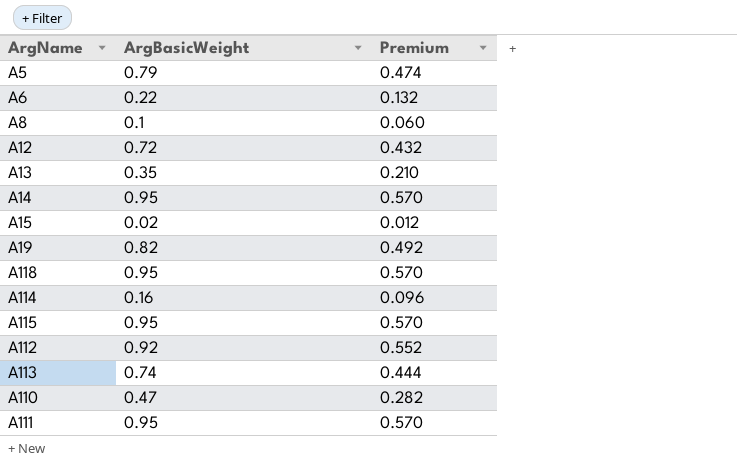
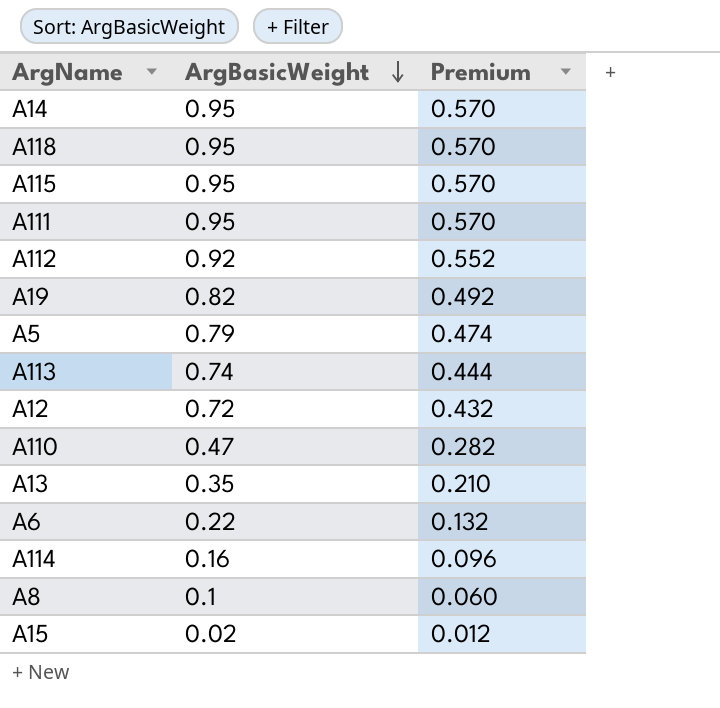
row order: none -> ArgBasicWeight descending

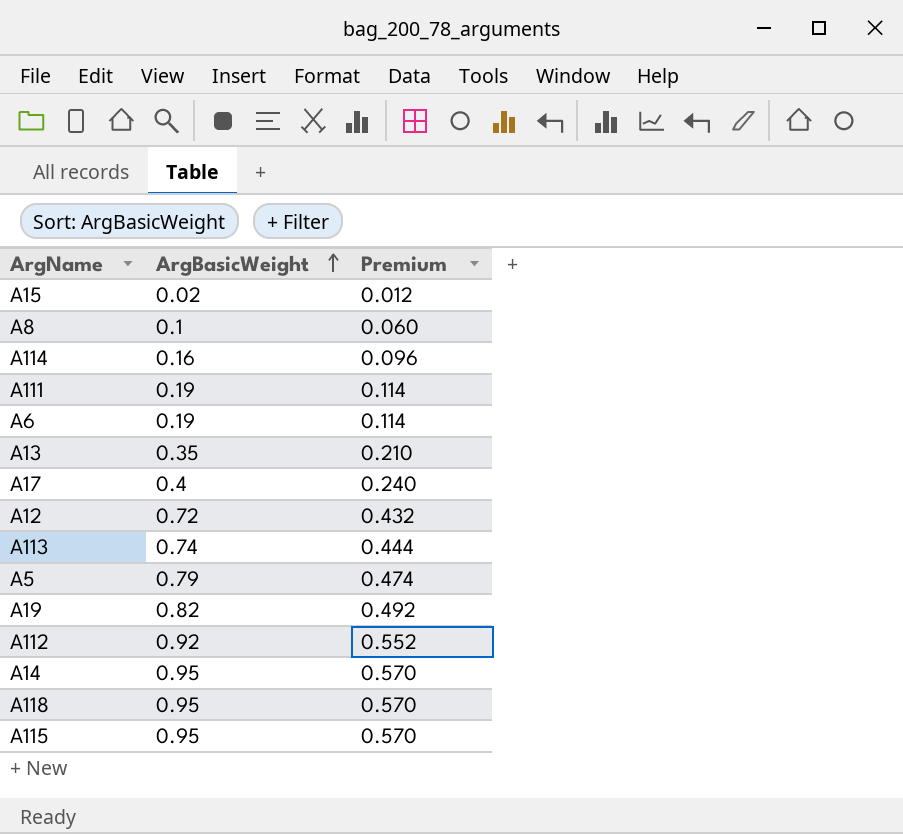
row order: ArgBasicWeight descending -> ArgBasicWeight ascending
row A110: 0.47 | 0.282 -> none
A111 | ArgBasicWeight: 0.95 -> 0.19
A111 | Premium: 0.570 -> 0.114
A6 | ArgBasicWeight: 0.22 -> 0.19
A6 | Premium: 0.132 -> 0.114
row A17: none -> 0.4 | 0.240

